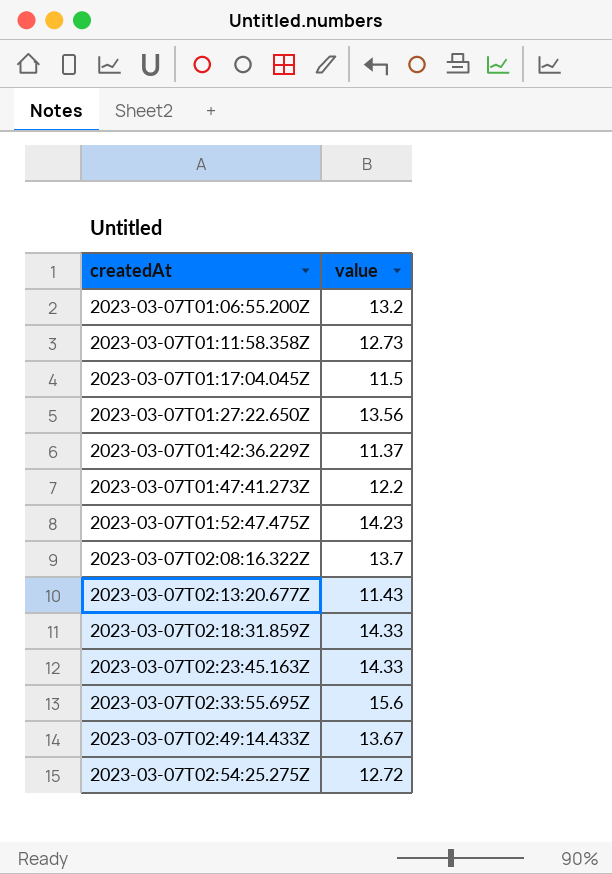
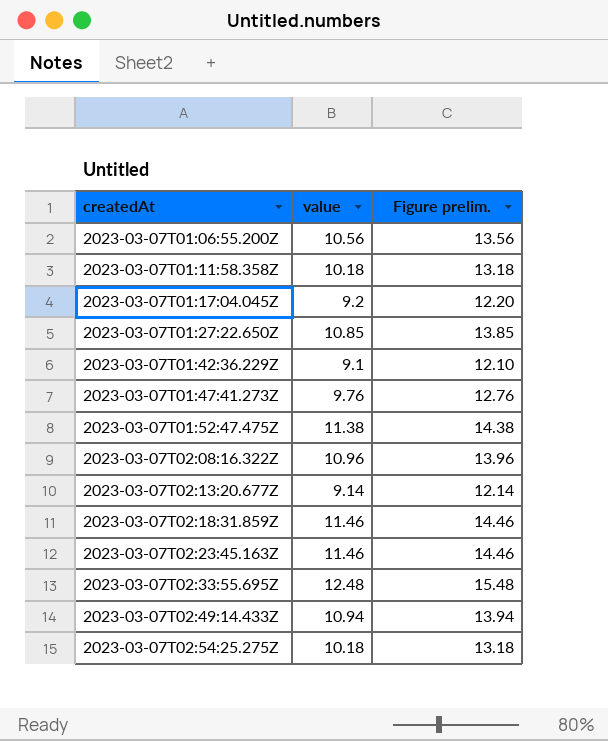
column Figure prelim. | formula: none -> [value] + 3
2023-03-07T01:06:55.200Z | value: 13.2 -> 10.56
2023-03-07T01:11:58.358Z | value: 12.73 -> 10.18
2023-03-07T01:17:04.045Z | value: 11.5 -> 9.2
2023-03-07T01:27:22.650Z | value: 13.56 -> 10.85
2023-03-07T01:42:36.229Z | value: 11.37 -> 9.1
2023-03-07T01:47:41.273Z | value: 12.2 -> 9.76
2023-03-07T01:52:47.475Z | value: 14.23 -> 11.38
2023-03-07T02:08:16.322Z | value: 13.7 -> 10.96
2023-03-07T02:13:20.677Z | value: 11.43 -> 9.14
2023-03-07T02:18:31.859Z | value: 14.33 -> 11.46
2023-03-07T02:23:45.163Z | value: 14.33 -> 11.46
2023-03-07T02:33:55.695Z | value: 15.6 -> 12.48
2023-03-07T02:49:14.433Z | value: 13.67 -> 10.94
2023-03-07T02:54:25.275Z | value: 12.72 -> 10.18

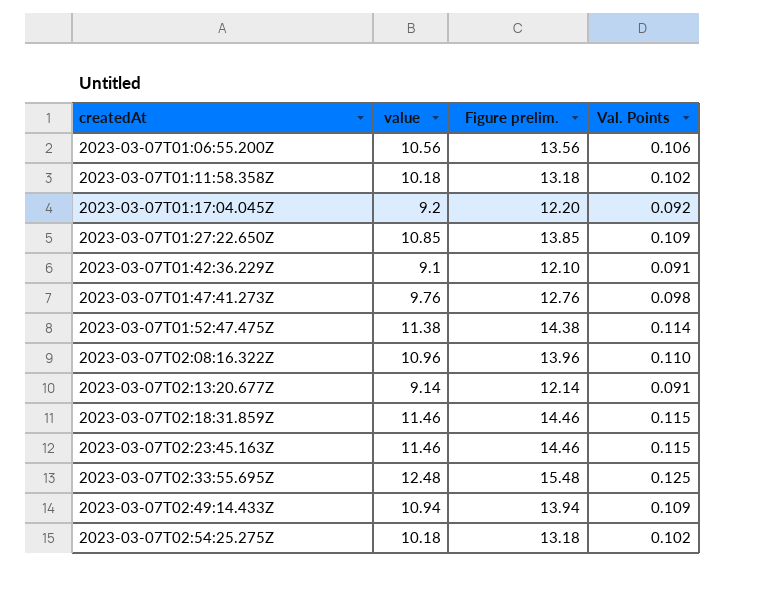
column Val. Points | formula: none -> [value] * 0.01

